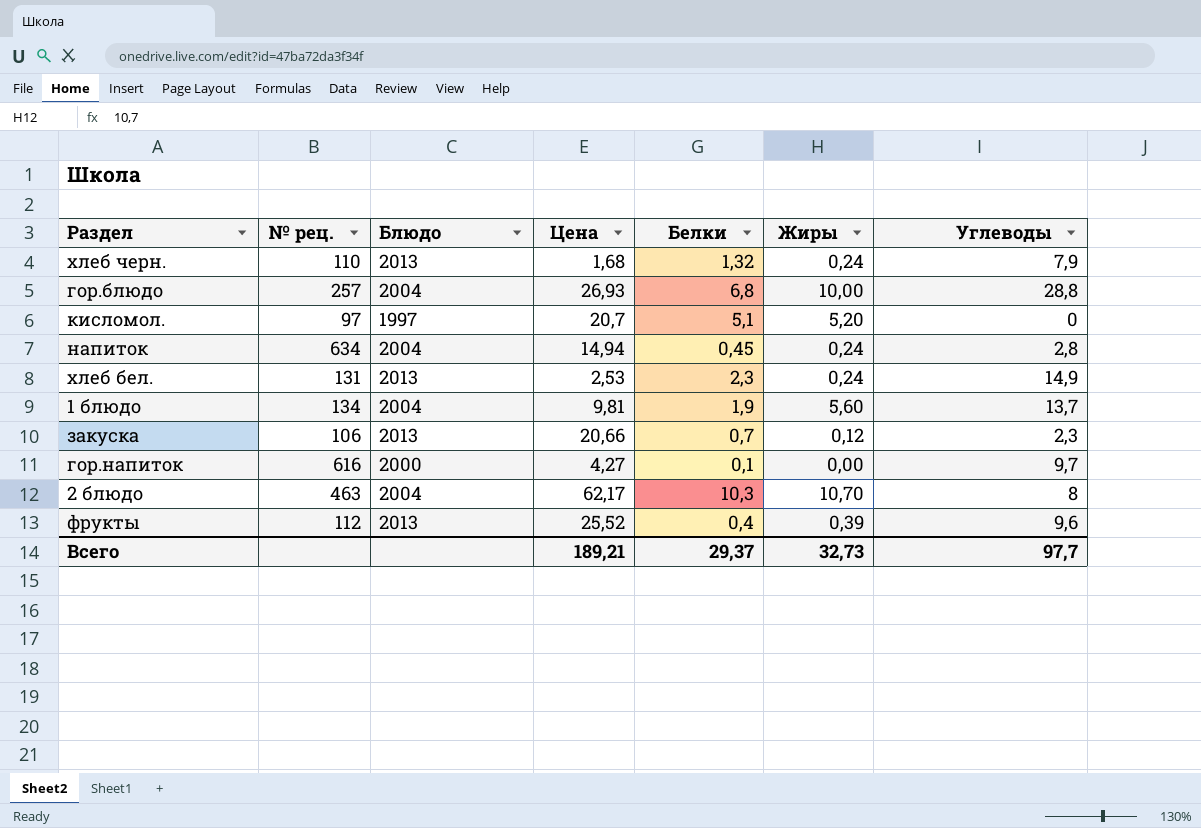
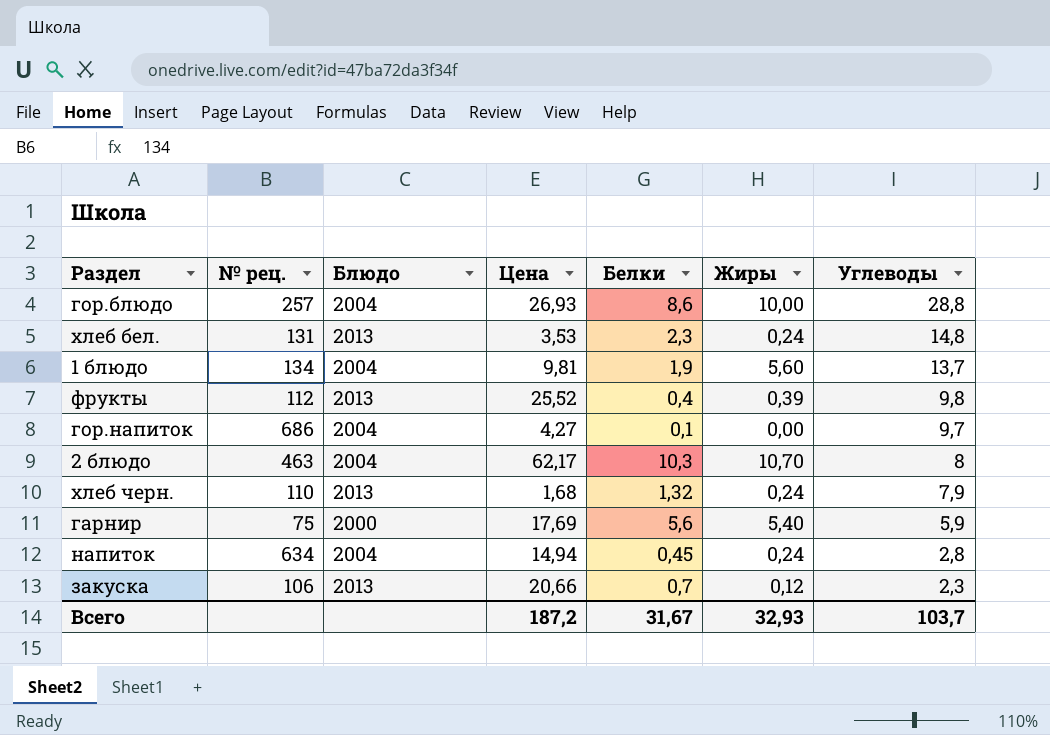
row order: none -> Углеводы descending
row кисломол.: 97 | 1997 | 20,7 | 5,1 | 5,20 | 0 -> none
гор.блюдо | Белки: 6,8 -> 8,6
хлеб бел. | Цена: 2,53 -> 3,53
хлеб бел. | Углеводы: 14,9 -> 14,8
фрукты | Углеводы: 9,6 -> 9,8
гор.напиток | № рец.: 616 -> 686
гор.напиток | Блюдо: 2000 -> 2004
row гарнир: none -> 75 | 2000 | 17,69 | 5,6 | 5,40 | 5,9
Всего | Цена: 189,21 -> 187,2
Всего | Белки: 29,37 -> 31,67
Всего | Жиры: 32,73 -> 32,93
Всего | Углеводы: 97,7 -> 103,7

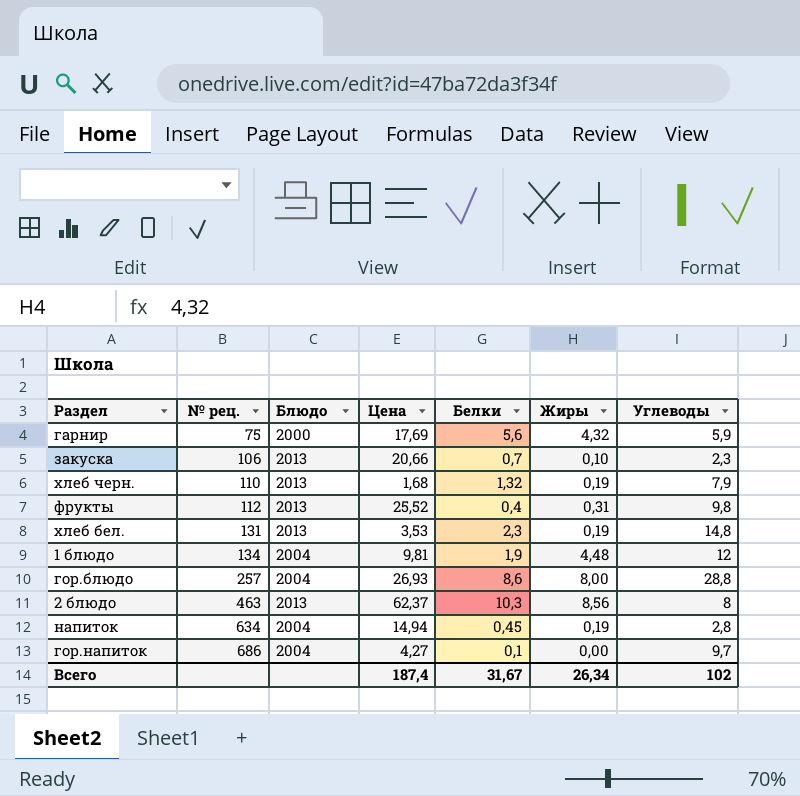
row order: Углеводы descending -> № рец. ascending
гарнир | Жиры: 5,40 -> 4,32
закуска | Жиры: 0,12 -> 0,10
хлеб черн. | Жиры: 0,24 -> 0,19
фрукты | Жиры: 0,39 -> 0,31
хлеб бел. | Жиры: 0,24 -> 0,19
1 блюдо | Жиры: 5,60 -> 4,48
1 блюдо | Углеводы: 13,7 -> 12
гор.блюдо | Жиры: 10,00 -> 8,00
2 блюдо | Блюдо: 2004 -> 2013
2 блюдо | Цена: 62,17 -> 62,37
2 блюдо | Жиры: 10,70 -> 8,56
напиток | Жиры: 0,24 -> 0,19
Всего | Цена: 187,2 -> 187,4
Всего | Жиры: 32,93 -> 26,34
Всего | Углеводы: 103,7 -> 102

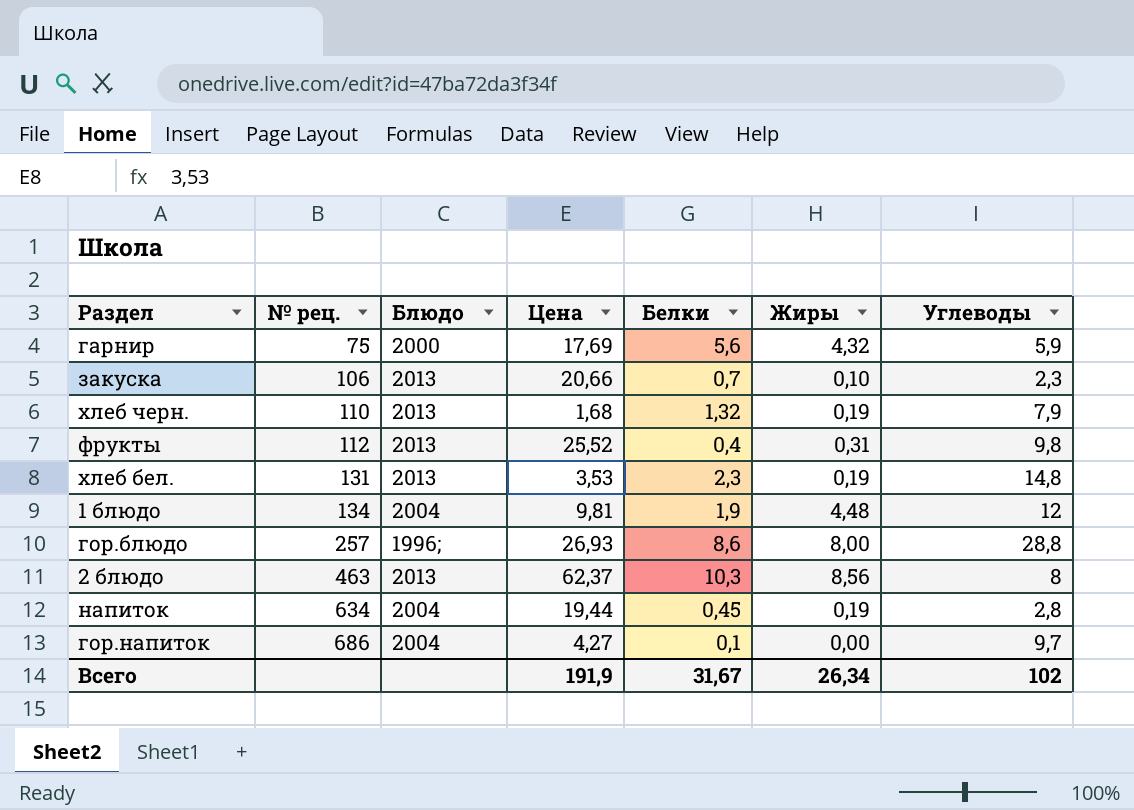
гор.блюдо | Блюдо: 2004 -> 1996;
напиток | Цена: 14,94 -> 19,44
Всего | Цена: 187,4 -> 191,9

